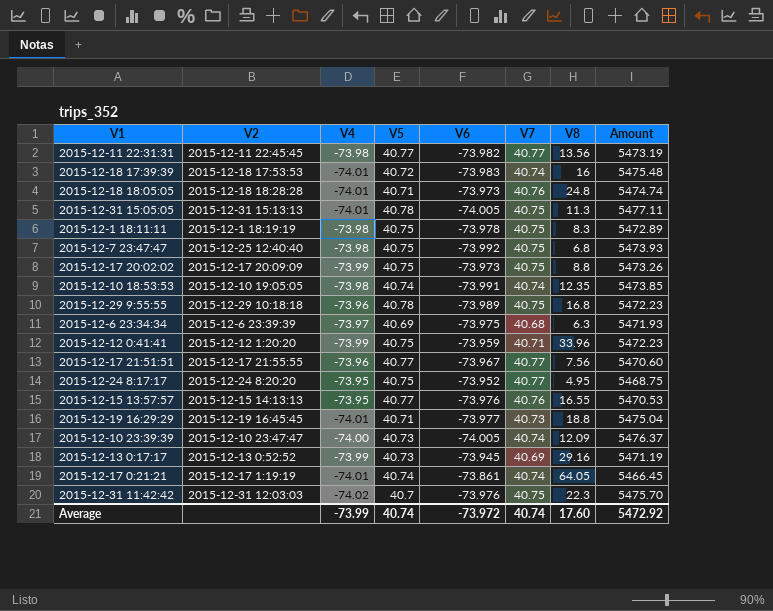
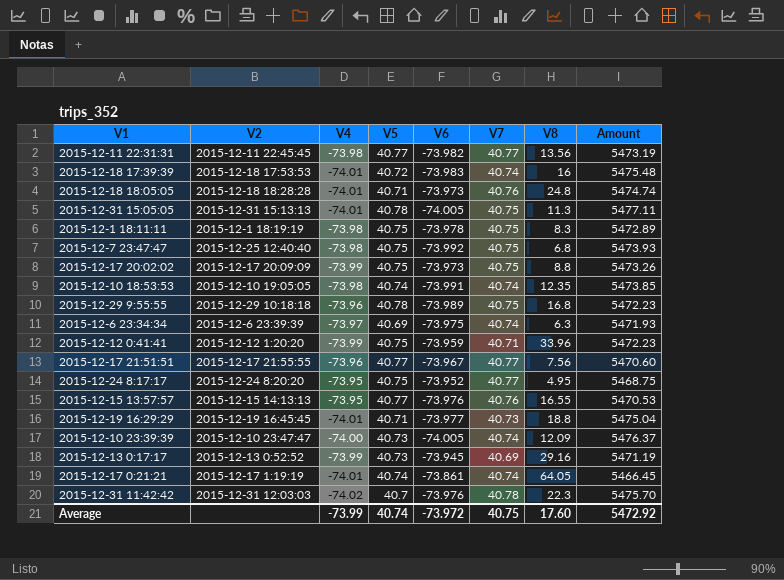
2015-12-6 23:34:34 | V7: 40.68 -> 40.74
2015-12-31 11:42:42 | V7: 40.75 -> 40.78
Average | V7: 40.74 -> 40.75

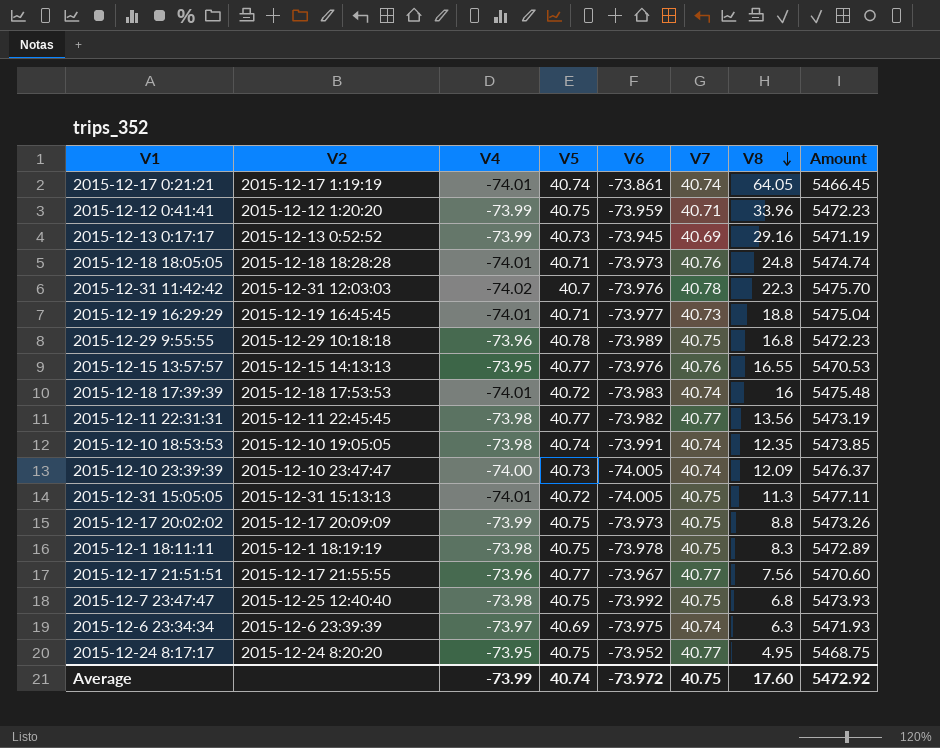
row order: none -> V8 descending
2015-12-31 15:05:05 | V5: 40.78 -> 40.72

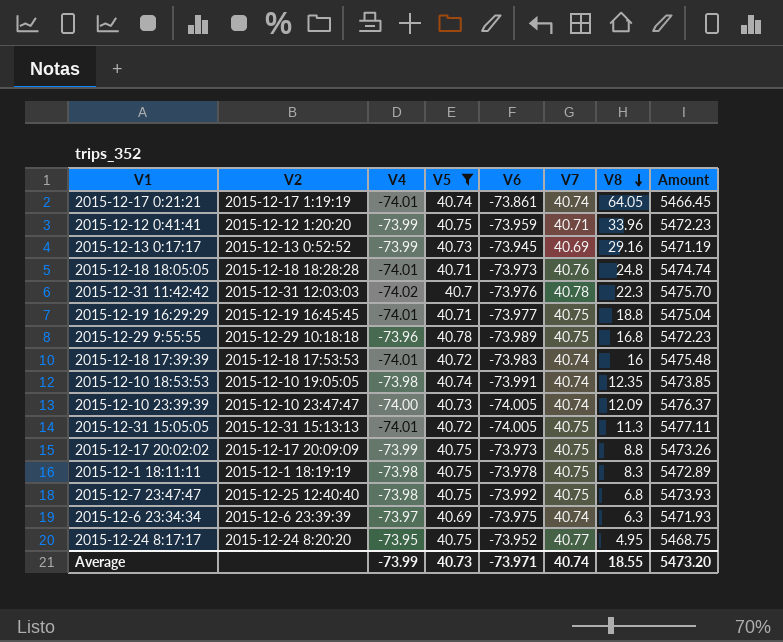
filter: none -> V5 != 40.77
2015-12-19 16:29:29 | V7: 40.73 -> 40.75
Average | V5: 40.74 -> 40.73
Average | V6: -73.972 -> -73.971
Average | V7: 40.75 -> 40.74
Average | V8: 17.60 -> 18.55
Average | Amount: 5472.92 -> 5473.20

